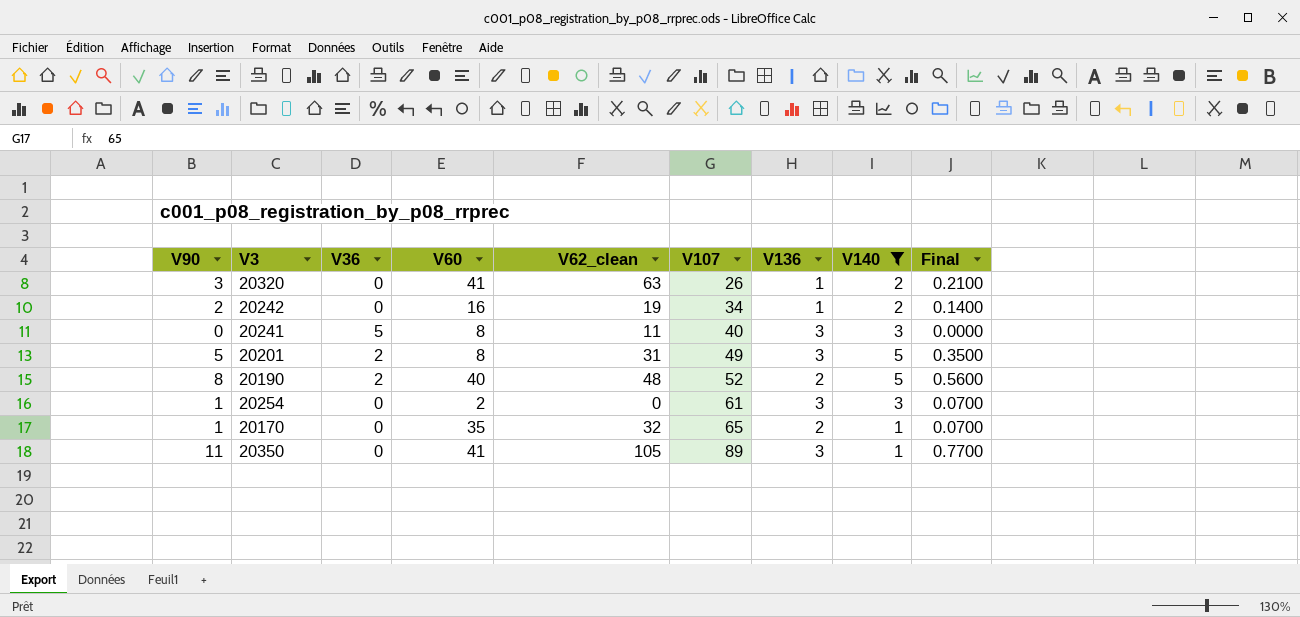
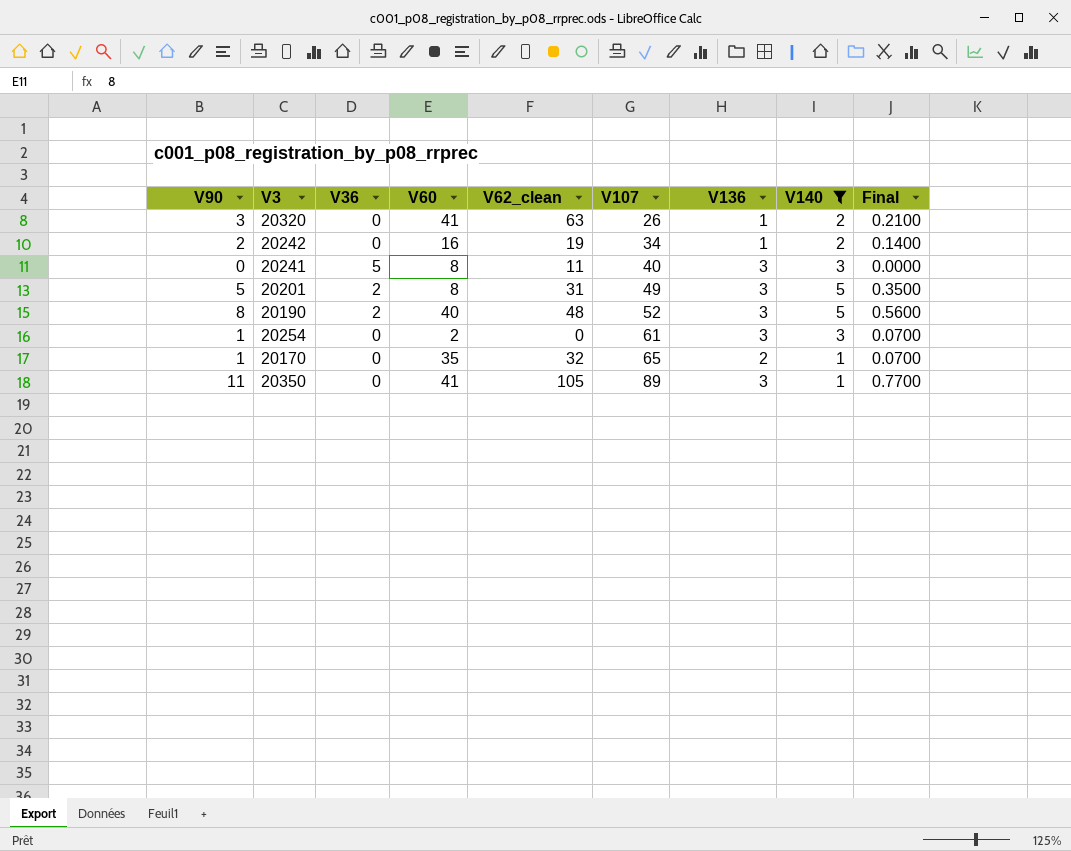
20190 | V136: 2 -> 3

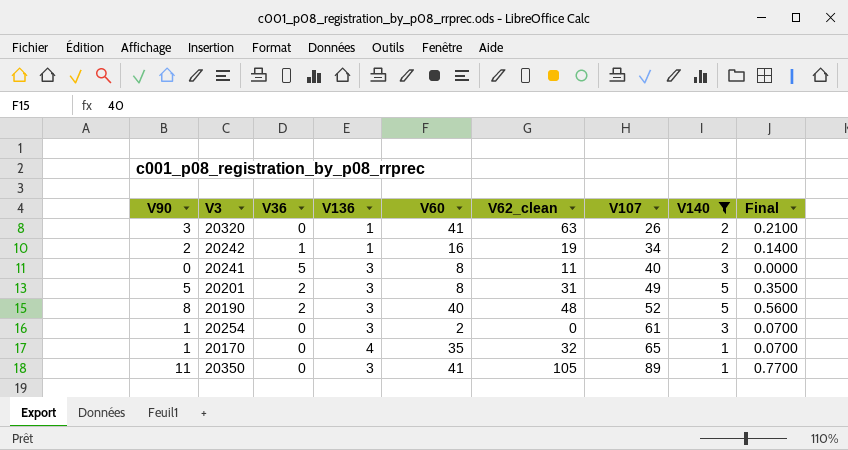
column V136 | position: 7 -> 4
20242 | V36: 0 -> 1
20170 | V136: 2 -> 4

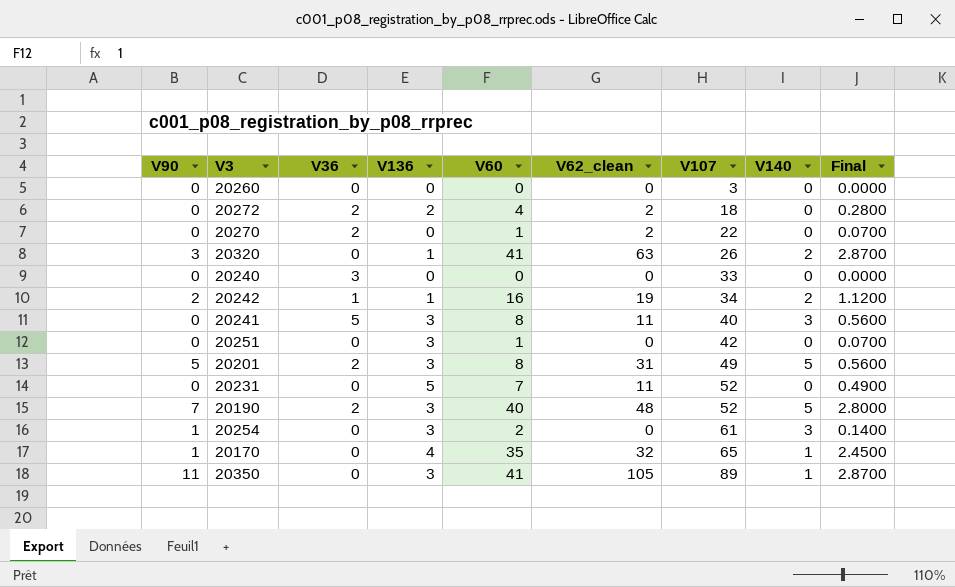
filter: V140 != 0 -> none
column Final | formula: [V90] * 0.07 -> [V60] * 0.07
20190 | V90: 8 -> 7

